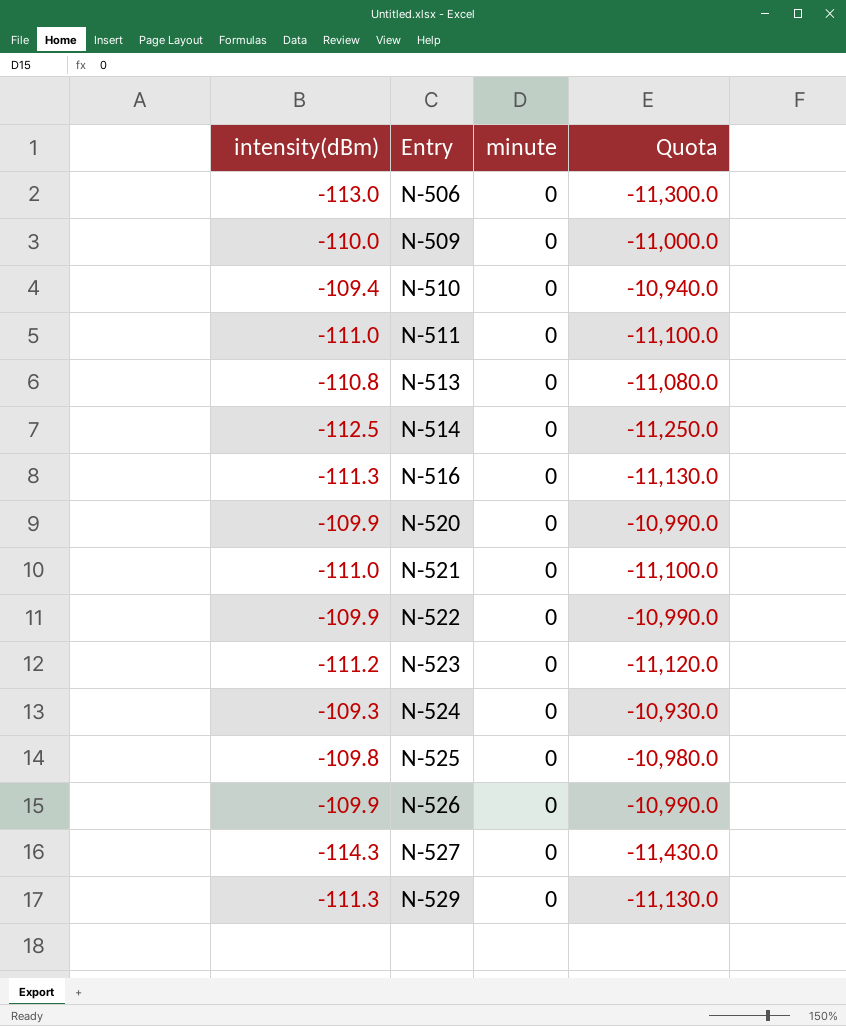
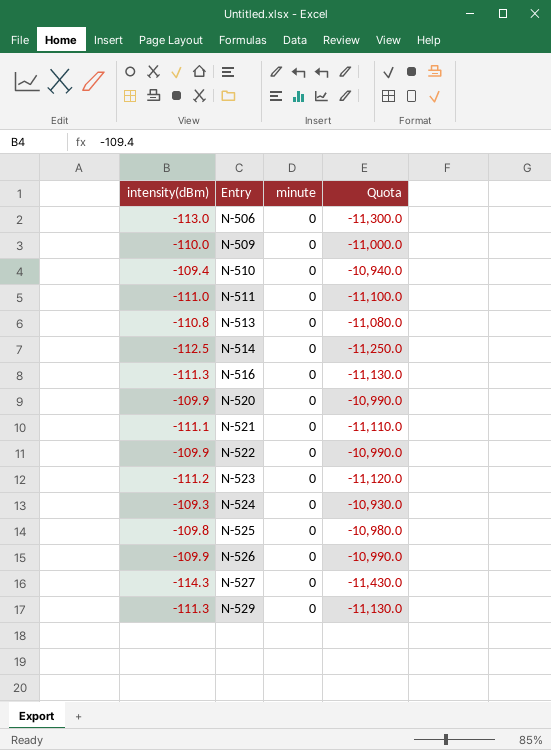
N-521 | intensity(dBm): -111.0 -> -111.1
N-521 | Quota: -11,100.0 -> -11,110.0

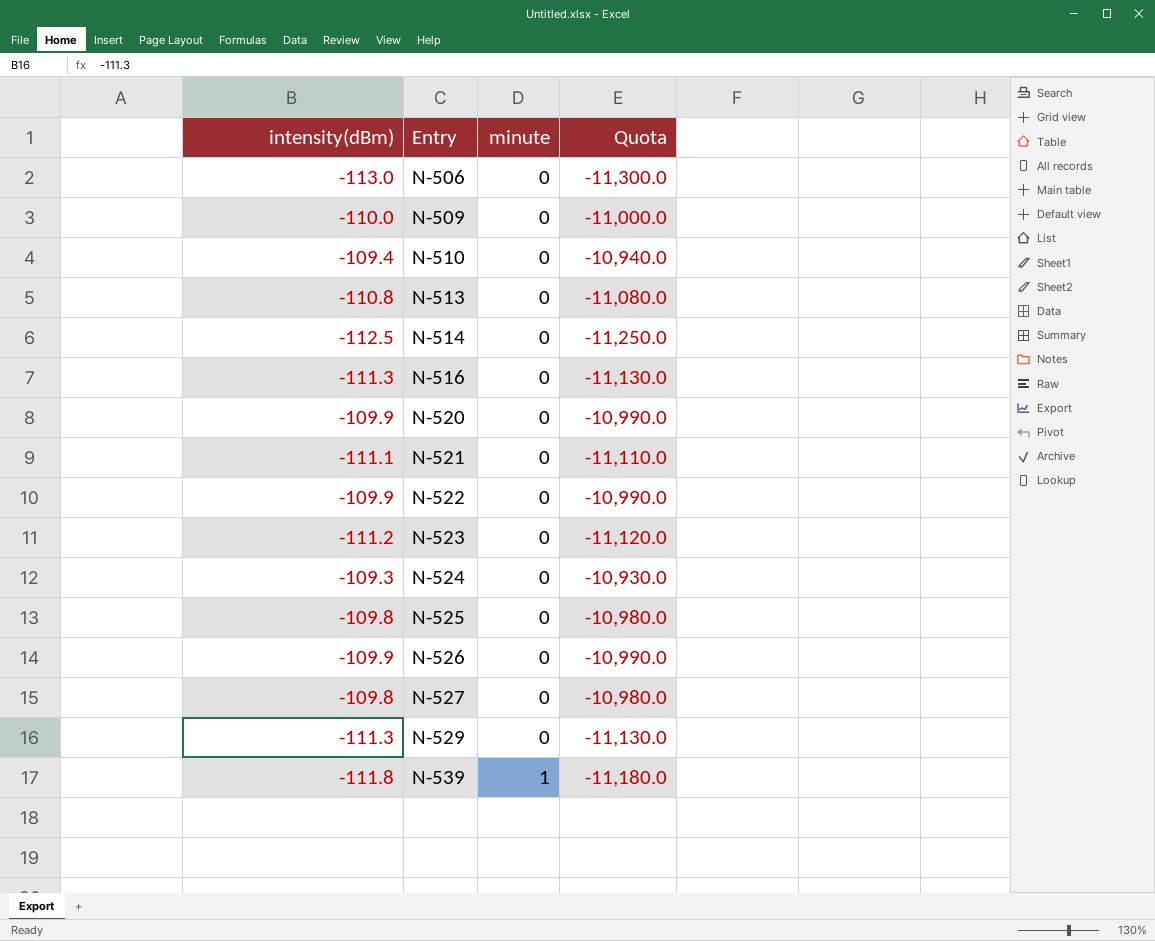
row N-511: -111.0 | 0 | -11,100.0 -> none
N-527 | intensity(dBm): -114.3 -> -109.8
N-527 | Quota: -11,430.0 -> -10,980.0
row N-539: none -> -111.8 | 1 | -11,180.0

